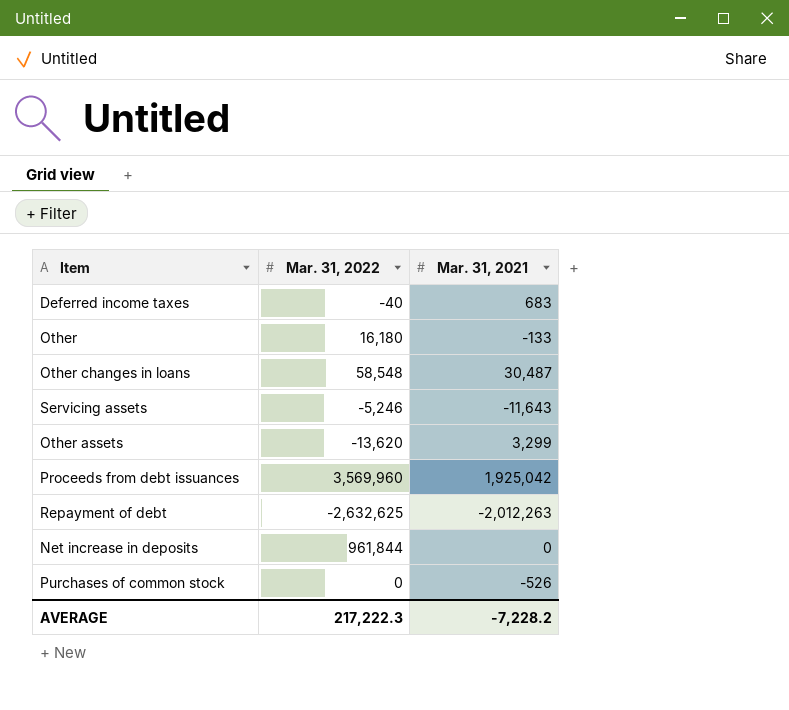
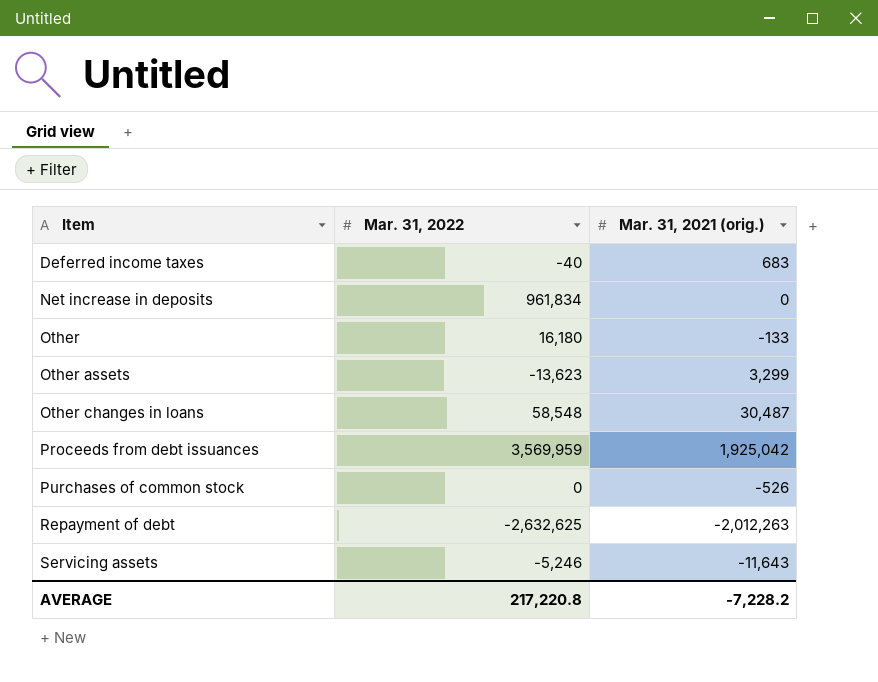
row order: none -> Item ascending
column name: Mar. 31, 2021 -> Mar. 31, 2021 (orig.)
Net increase in deposits | Mar. 31, 2022: 961,844 -> 961,834
Other assets | Mar. 31, 2022: -13,620 -> -13,623
Proceeds from debt issuances | Mar. 31, 2022: 3,569,960 -> 3,569,959
AVERAGE | Mar. 31, 2022: 217,222.3 -> 217,220.8

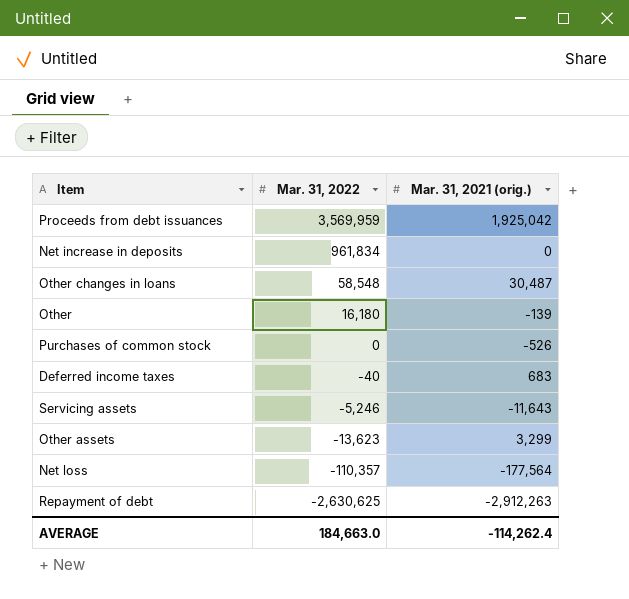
row order: Item ascending -> Mar. 31, 2022 descending
Other | Mar. 31, 2021 (orig.): -133 -> -139
row Net loss: none -> -110,357 | -177,564
Repayment of debt | Mar. 31, 2022: -2,632,625 -> -2,630,625
Repayment of debt | Mar. 31, 2021 (orig.): -2,012,263 -> -2,912,263
AVERAGE | Mar. 31, 2022: 217,220.8 -> 184,663.0
AVERAGE | Mar. 31, 2021 (orig.): -7,228.2 -> -114,262.4

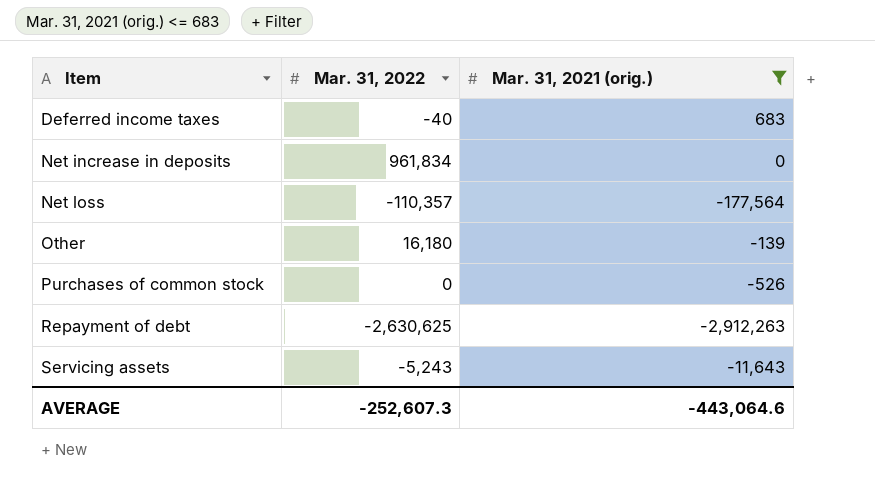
filter: none -> Mar. 31, 2021 (orig.) <= 683
row order: Mar. 31, 2022 descending -> Item ascending
Servicing assets | Mar. 31, 2022: -5,246 -> -5,243
AVERAGE | Mar. 31, 2022: 184,663.0 -> -252,607.3
AVERAGE | Mar. 31, 2021 (orig.): -114,262.4 -> -443,064.6

